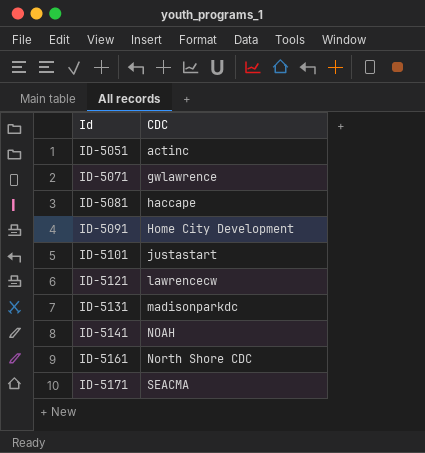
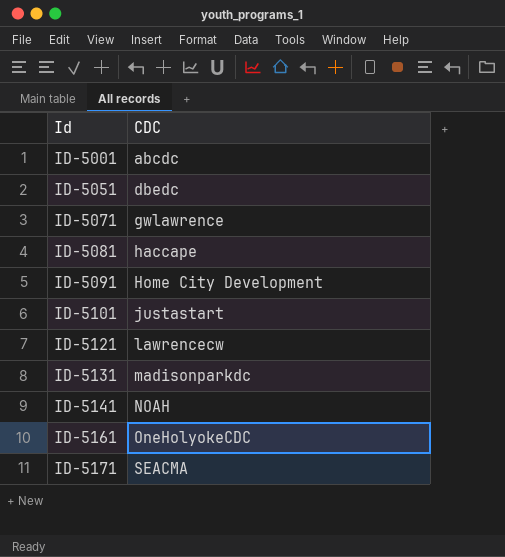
row ID-5001: none -> abcdc
ID-5051 | CDC: actinc -> dbedc
ID-5161 | CDC: North Shore CDC -> OneHolyokeCDC

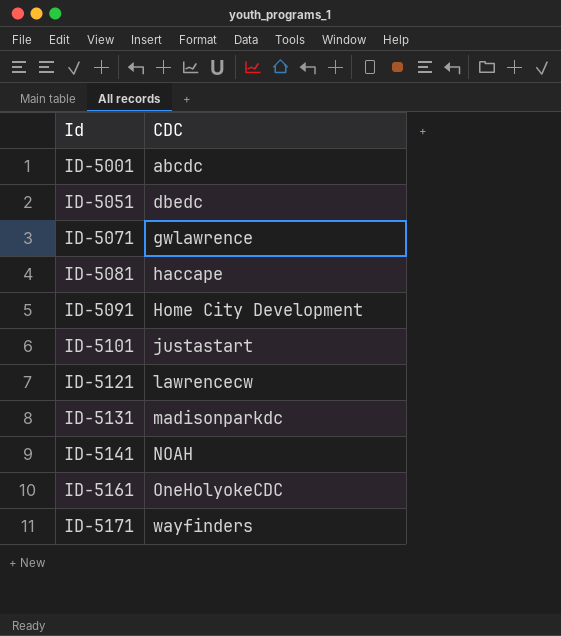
ID-5171 | CDC: SEACMA -> wayfinders

